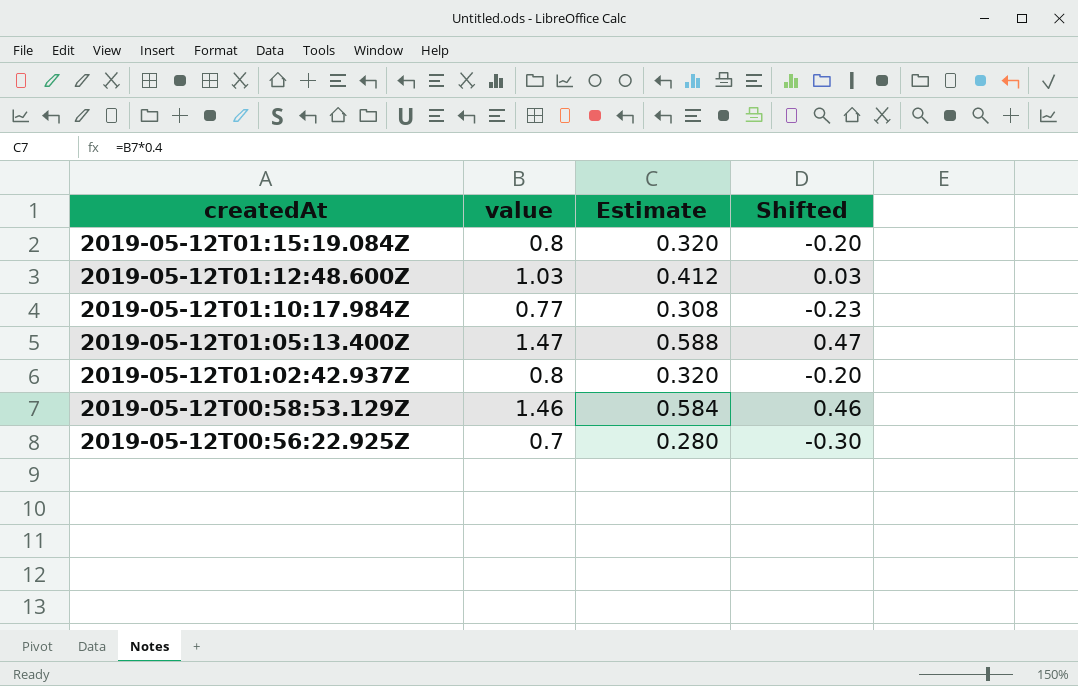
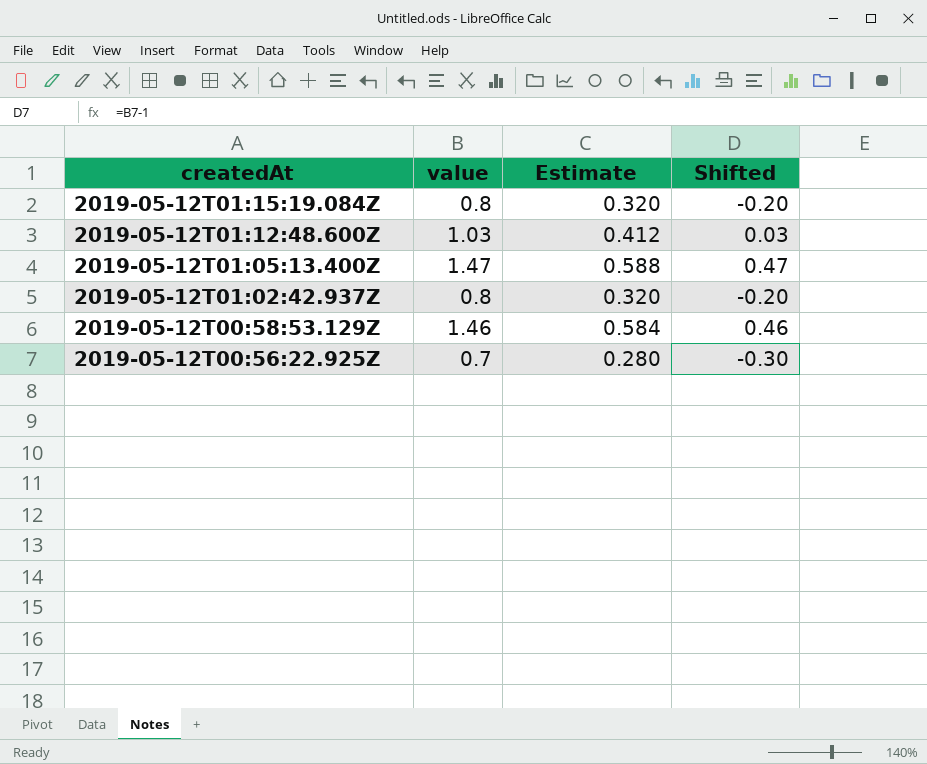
row 2019-05-12T01:10:17.984Z: 0.77 | 0.308 | -0.23 -> none

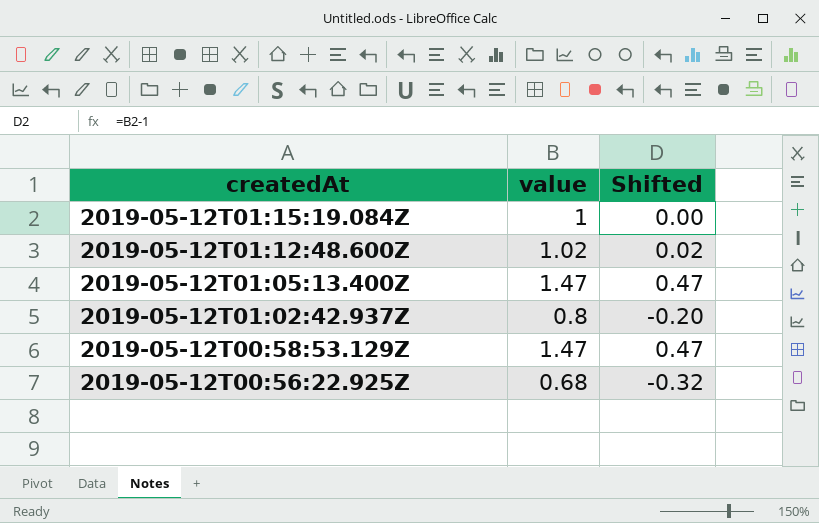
column Estimate | formula: [value] * 0.4 -> none
2019-05-12T01:15:19.084Z | value: 0.8 -> 1
2019-05-12T01:15:19.084Z | Shifted: -0.20 -> 0.00
2019-05-12T01:12:48.600Z | value: 1.03 -> 1.02
2019-05-12T01:12:48.600Z | Shifted: 0.03 -> 0.02
2019-05-12T00:58:53.129Z | value: 1.46 -> 1.47
2019-05-12T00:58:53.129Z | Shifted: 0.46 -> 0.47
2019-05-12T00:56:22.925Z | value: 0.7 -> 0.68
2019-05-12T00:56:22.925Z | Shifted: -0.30 -> -0.32

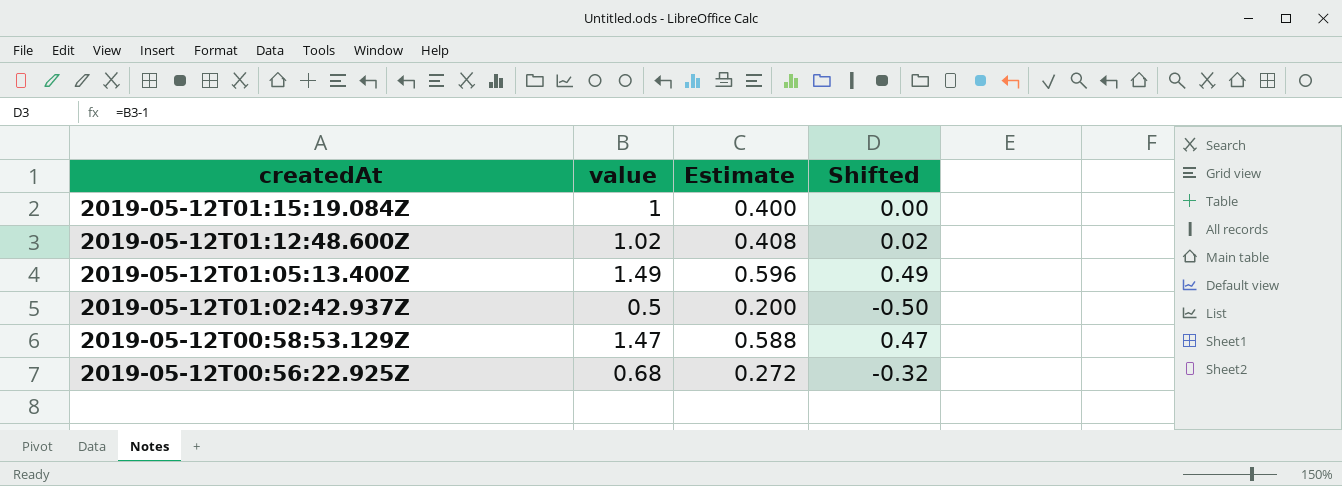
column Estimate | formula: none -> [value] * 0.4
2019-05-12T01:05:13.400Z | value: 1.47 -> 1.49
2019-05-12T01:05:13.400Z | Shifted: 0.47 -> 0.49
2019-05-12T01:02:42.937Z | value: 0.8 -> 0.5
2019-05-12T01:02:42.937Z | Shifted: -0.20 -> -0.50

